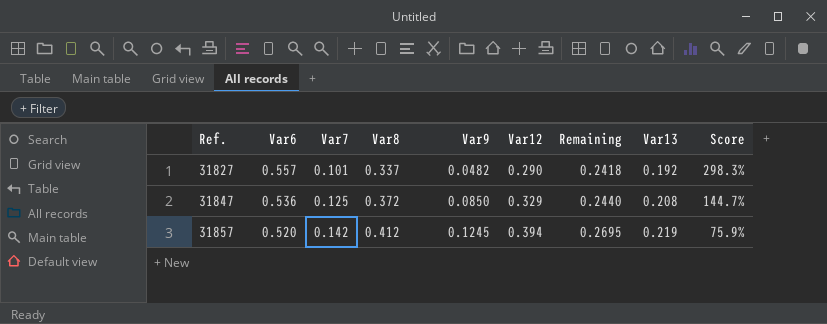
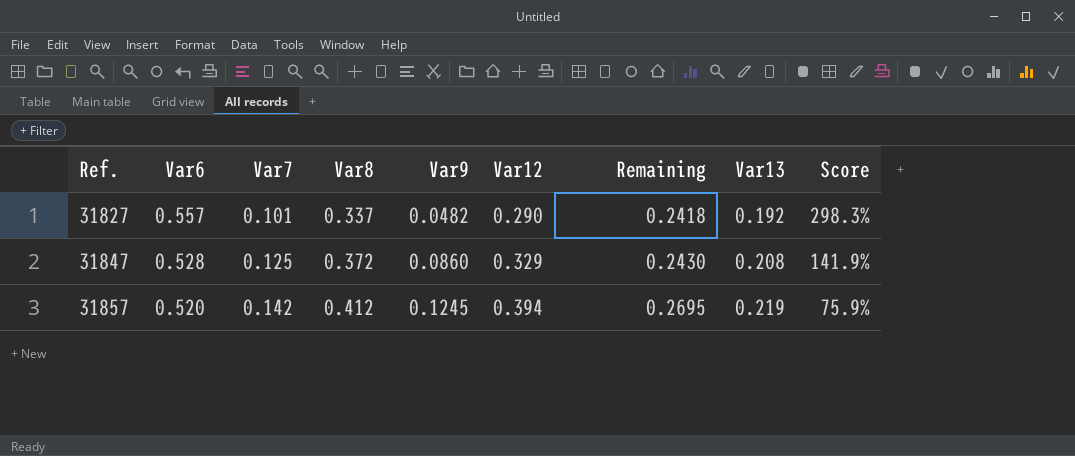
31847 | Var6: 0.536 -> 0.528
31847 | Var9: 0.0850 -> 0.0860
31847 | Remaining: 0.2440 -> 0.2430
31847 | Score: 144.7% -> 141.9%

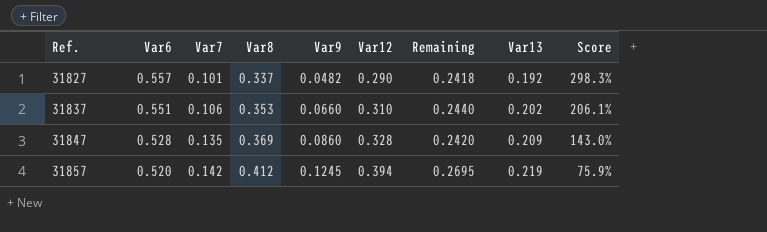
row 31837: none -> 0.551 | 0.106 | 0.353 | 0.0660 | 0.310 | 0.2440 | 0.202 | 206.1%
31847 | Var7: 0.125 -> 0.135
31847 | Var8: 0.372 -> 0.369
31847 | Var12: 0.329 -> 0.328
31847 | Remaining: 0.2430 -> 0.2420
31847 | Var13: 0.208 -> 0.209
31847 | Score: 141.9% -> 143.0%

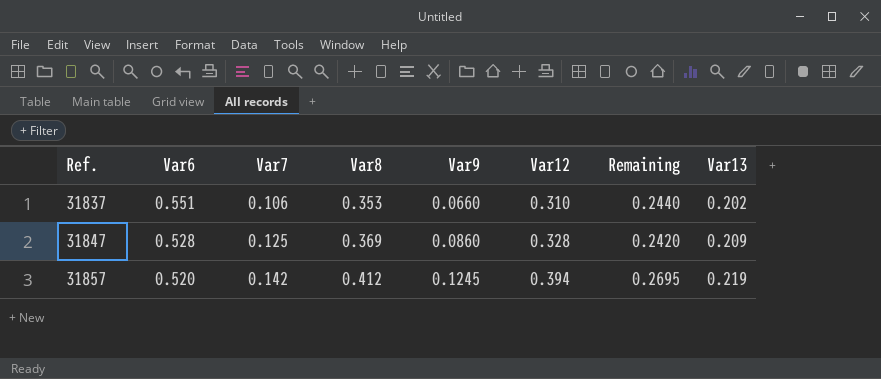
column Score | formula: ([Var13] - [Var9]) / [Var9] -> none
row 31827: 0.557 | 0.101 | 0.337 | 0.0482 | 0.290 | 0.2418 | 0.192 | 298.3% -> none
31847 | Var7: 0.135 -> 0.125

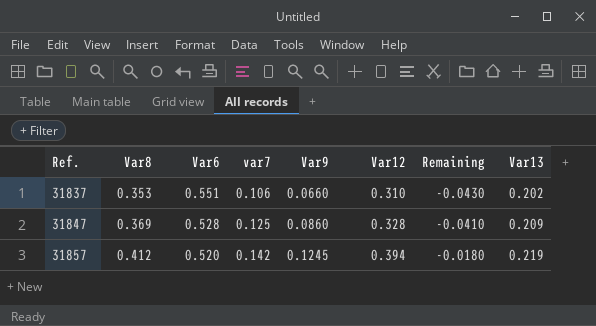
column Var8 | position: 4 -> 2
column name: Var7 -> var7
column Remaining | formula: [Var12] - [Var9] -> [Var12] - [Var8]

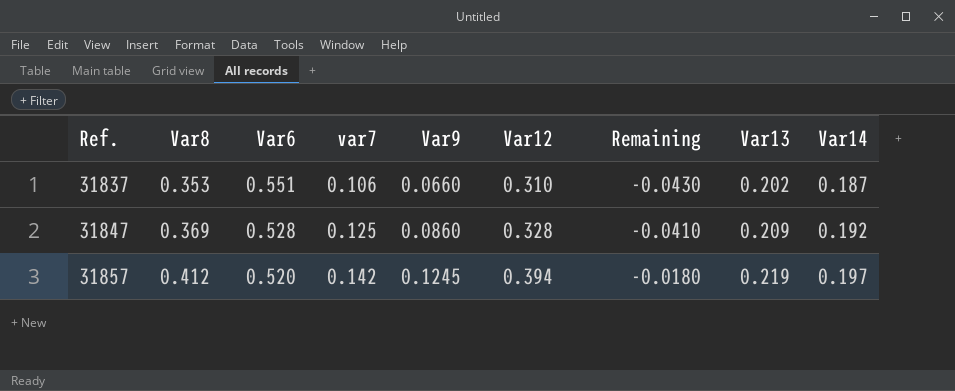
column Var14 | position: none -> 9

